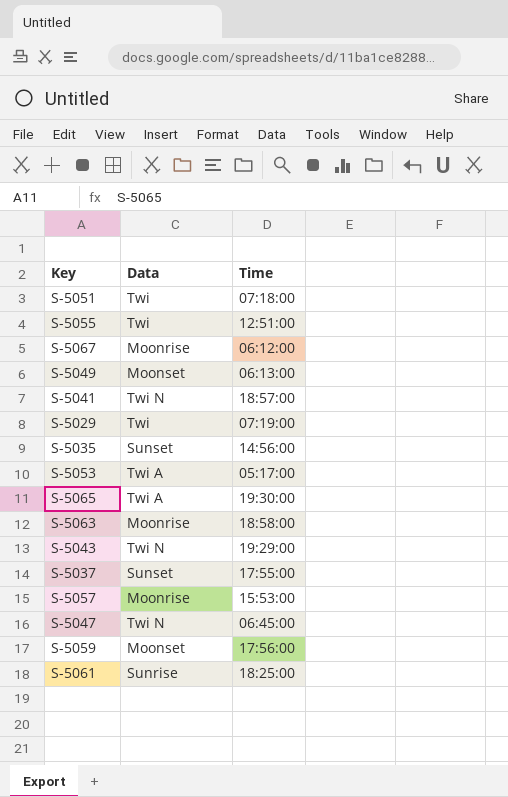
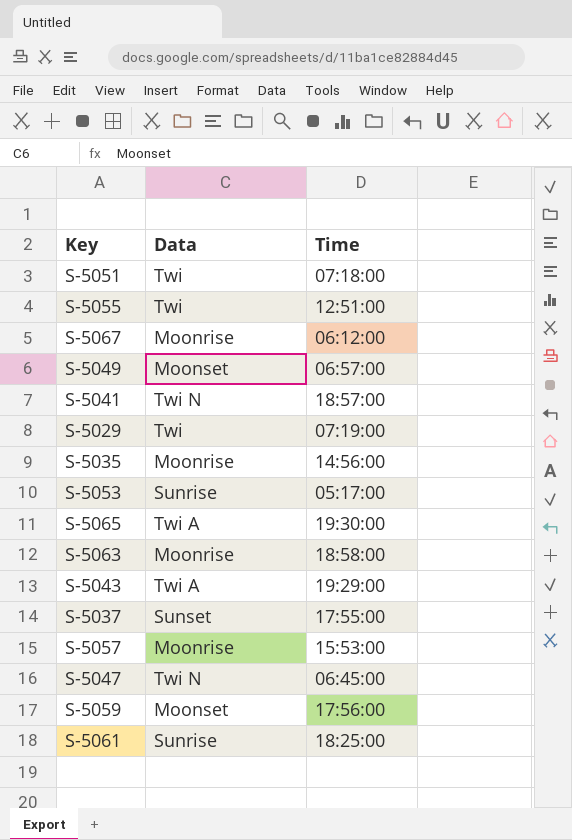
S-5049 | Time: 06:13:00 -> 06:57:00
S-5035 | Data: Sunset -> Moonrise
S-5053 | Data: Twi A -> Sunrise
S-5043 | Data: Twi N -> Twi A

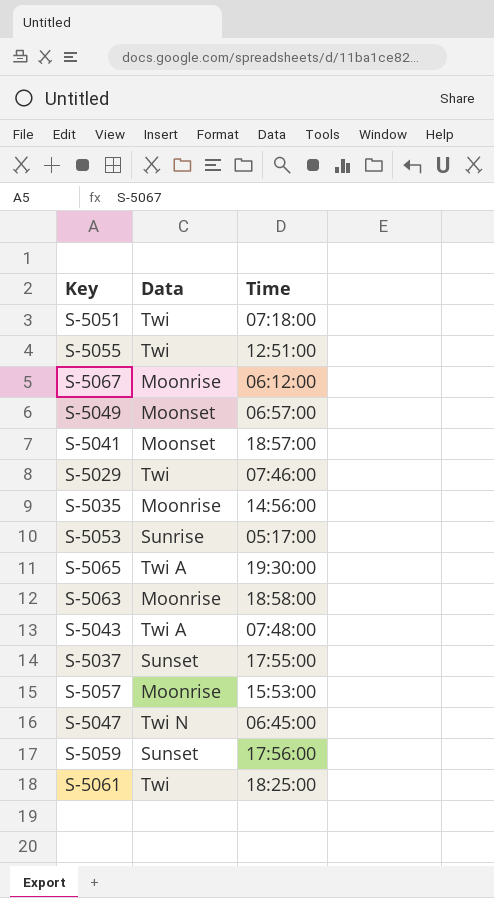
S-5041 | Data: Twi N -> Moonset
S-5029 | Time: 07:19:00 -> 07:46:00
S-5043 | Time: 19:29:00 -> 07:48:00
S-5059 | Data: Moonset -> Sunset
S-5061 | Data: Sunrise -> Twi

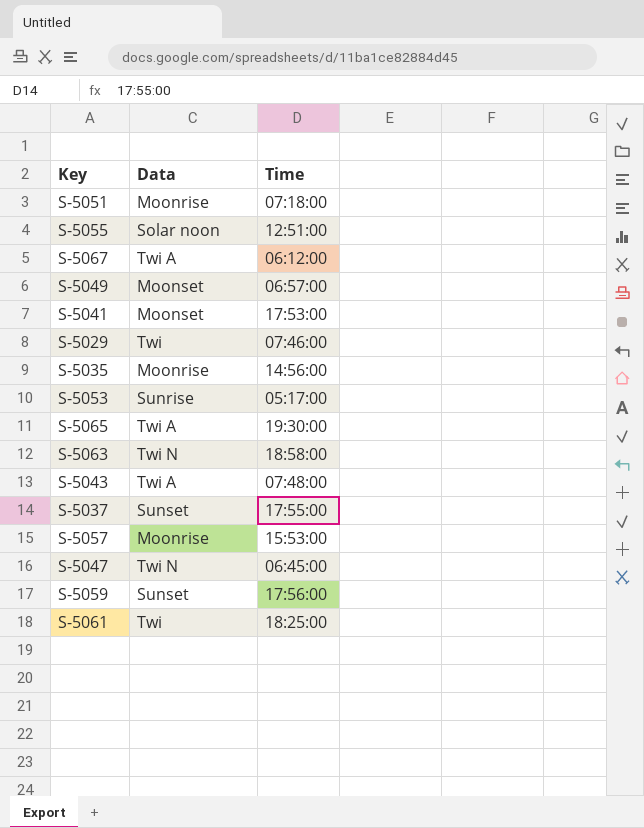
S-5051 | Data: Twi -> Moonrise
S-5055 | Data: Twi -> Solar noon
S-5067 | Data: Moonrise -> Twi A
S-5041 | Time: 18:57:00 -> 17:53:00
S-5063 | Data: Moonrise -> Twi N

